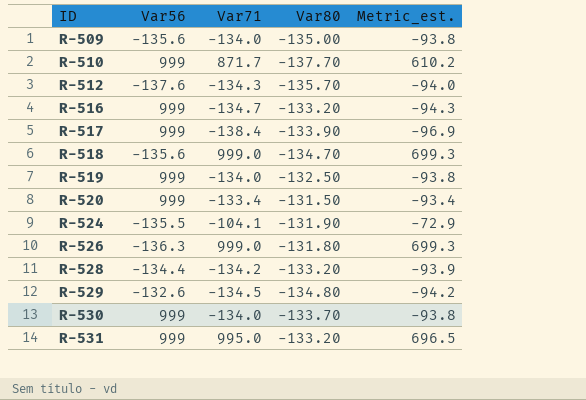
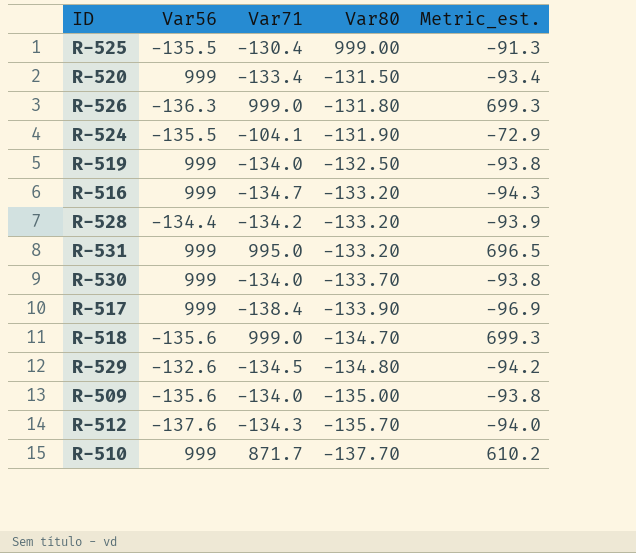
row order: ID ascending -> Var80 descending
row R-525: none -> -135.5 | -130.4 | 999.00 | -91.3

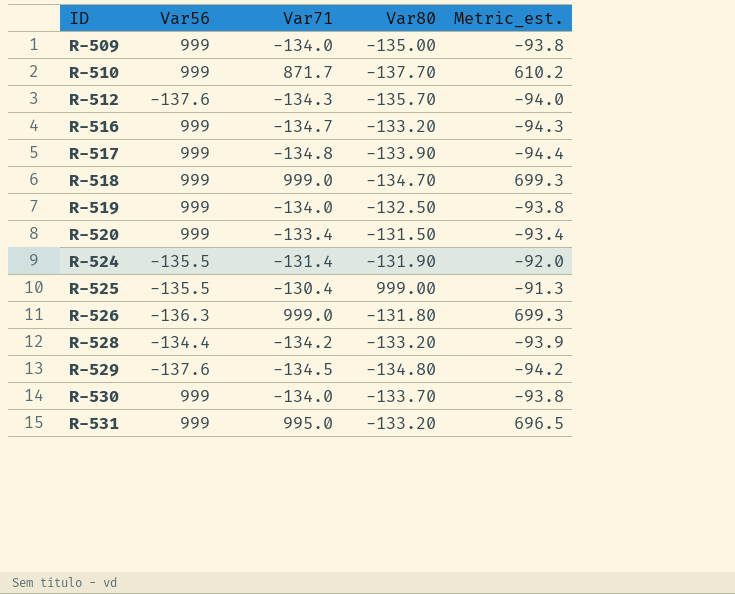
row order: Var80 descending -> ID ascending
R-509 | Var56: -135.6 -> 999
R-517 | Var71: -138.4 -> -134.8
R-517 | Metric_est.: -96.9 -> -94.4
R-518 | Var56: -135.6 -> 999
R-524 | Var71: -104.1 -> -131.4
R-524 | Metric_est.: -72.9 -> -92.0
R-529 | Var56: -132.6 -> -137.6

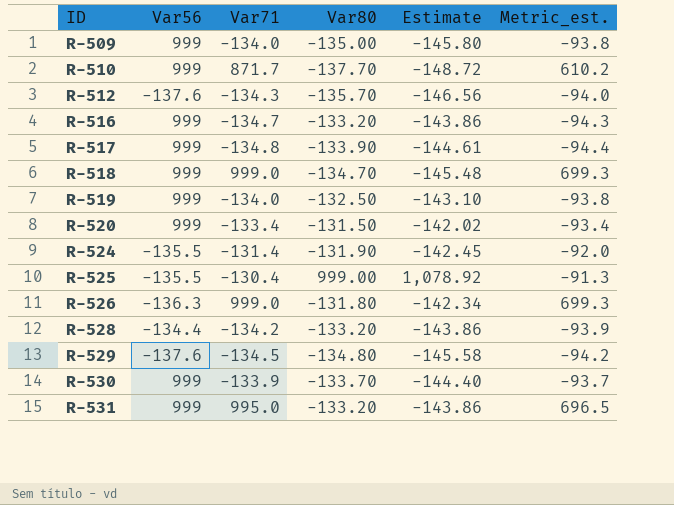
column Estimate | formula: none -> [Var80] * 1.08
R-530 | Var71: -134.0 -> -133.9
R-530 | Metric_est.: -93.8 -> -93.7

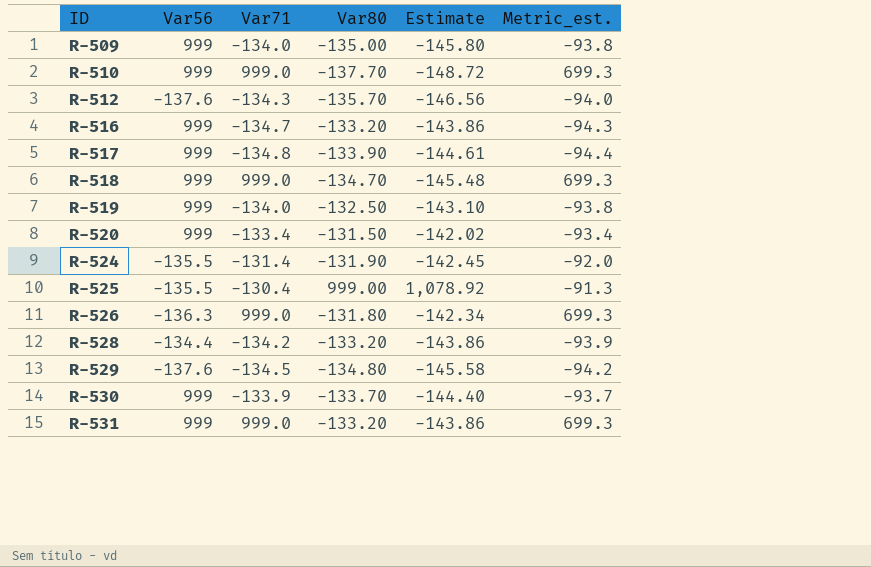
R-510 | Var71: 871.7 -> 999.0
R-510 | Metric_est.: 610.2 -> 699.3
R-531 | Var71: 995.0 -> 999.0
R-531 | Metric_est.: 696.5 -> 699.3

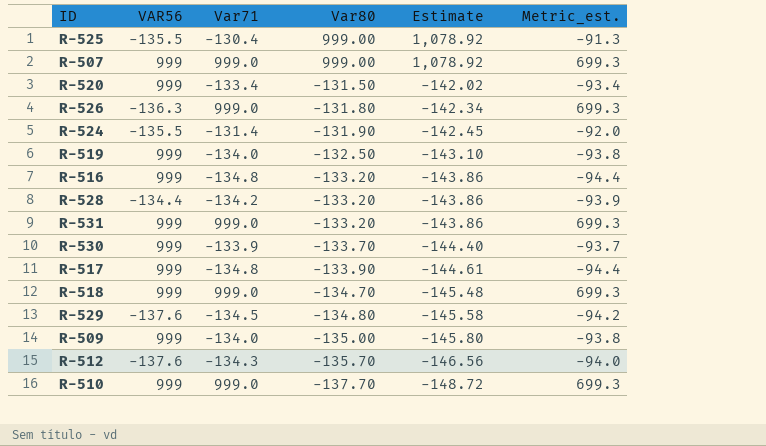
row order: ID ascending -> Var80 descending
column name: Var56 -> VAR56
row R-507: none -> 999 | 999.0 | 999.00 | 1,078.92 | 699.3
R-516 | Var71: -134.7 -> -134.8
R-516 | Metric_est.: -94.3 -> -94.4

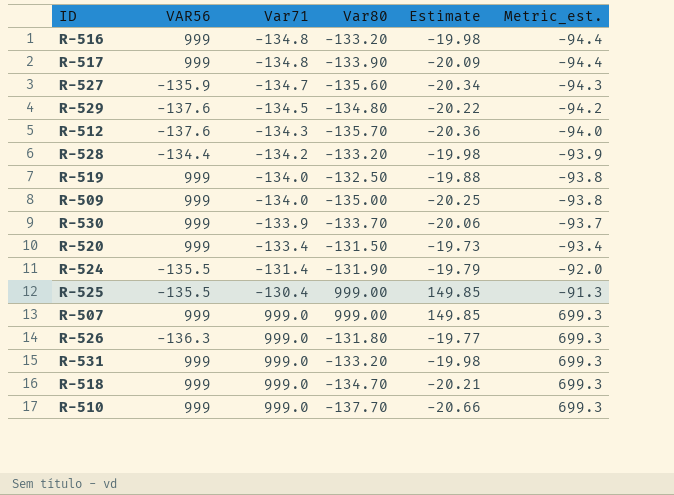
row order: Var80 descending -> Var71 ascending
column Estimate | formula: [Var80] * 1.08 -> [Var80] * 0.15
row R-527: none -> -135.9 | -134.7 | -135.60 | -20.34 | -94.3

